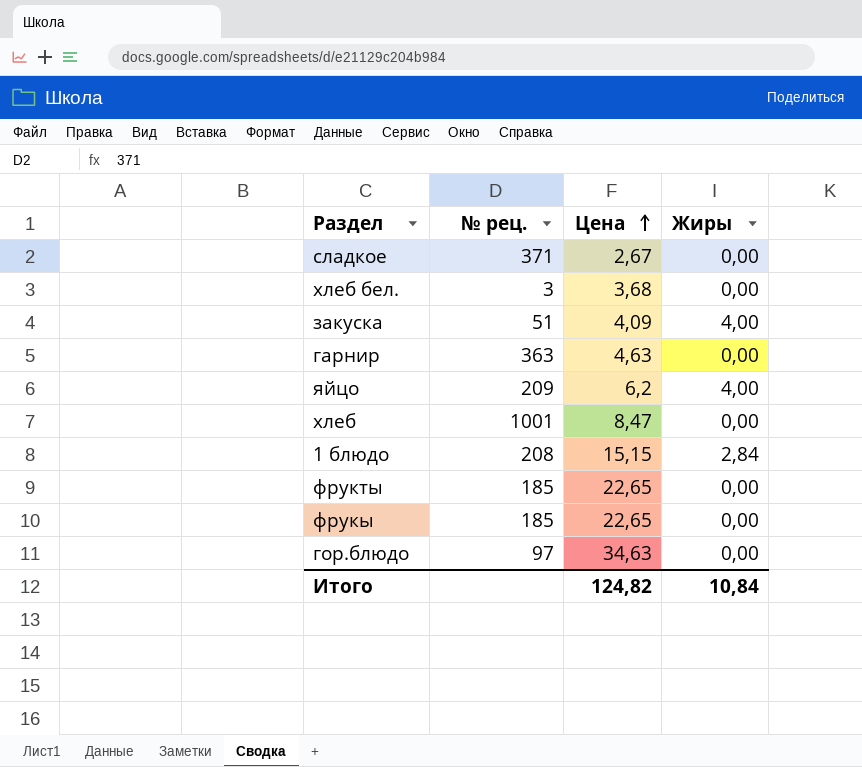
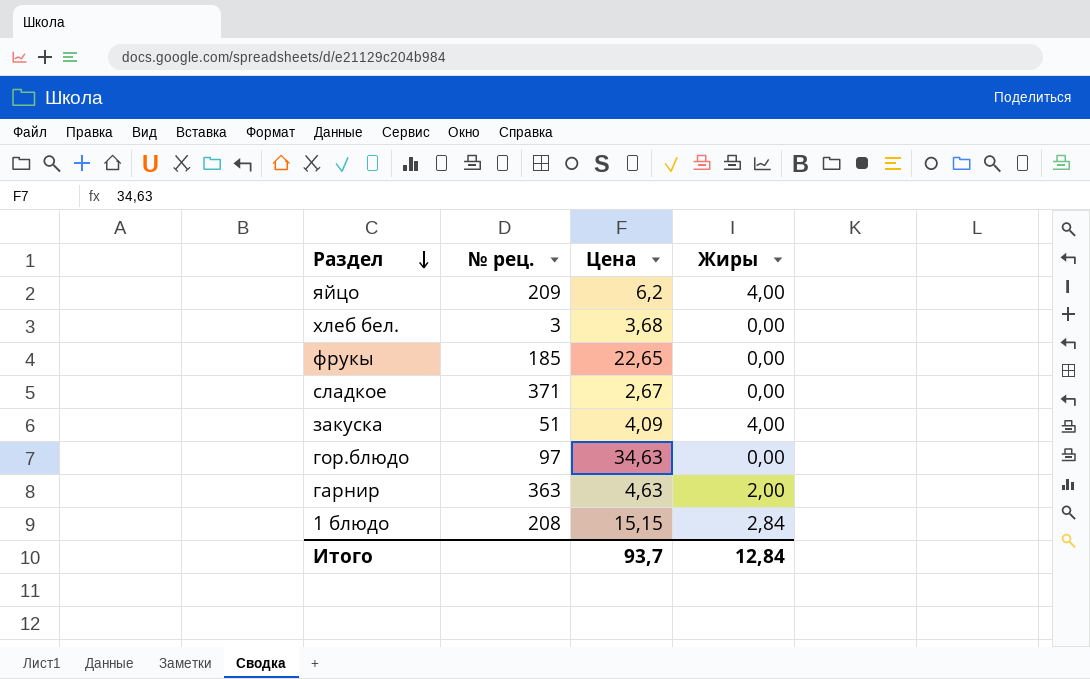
row order: Цена ascending -> Раздел descending
row хлеб: 1001 | 8,47 | 0,00 -> none
row фрукты: 185 | 22,65 | 0,00 -> none
гарнир | Жиры: 0,00 -> 2,00
Итого | Цена: 124,82 -> 93,7
Итого | Жиры: 10,84 -> 12,84

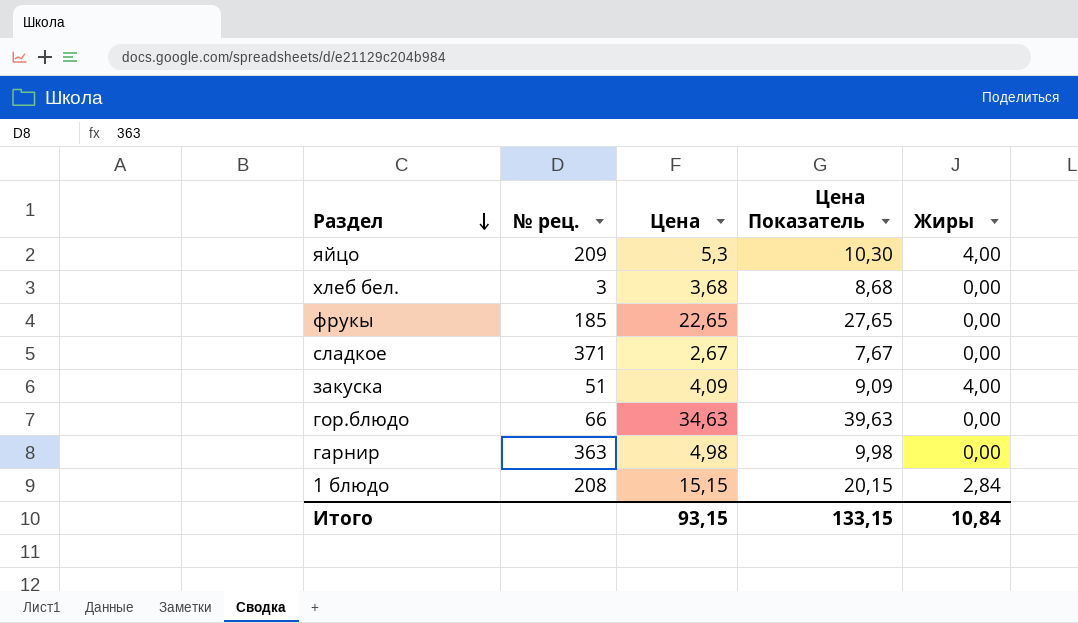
column Цена Показатель | formula: none -> [Цена] + 5
яйцо | Цена: 6,2 -> 5,3
гор.блюдо | № рец.: 97 -> 66
гарнир | Цена: 4,63 -> 4,98
гарнир | Жиры: 2,00 -> 0,00
Итого | Цена: 93,7 -> 93,15
Итого | Жиры: 12,84 -> 10,84

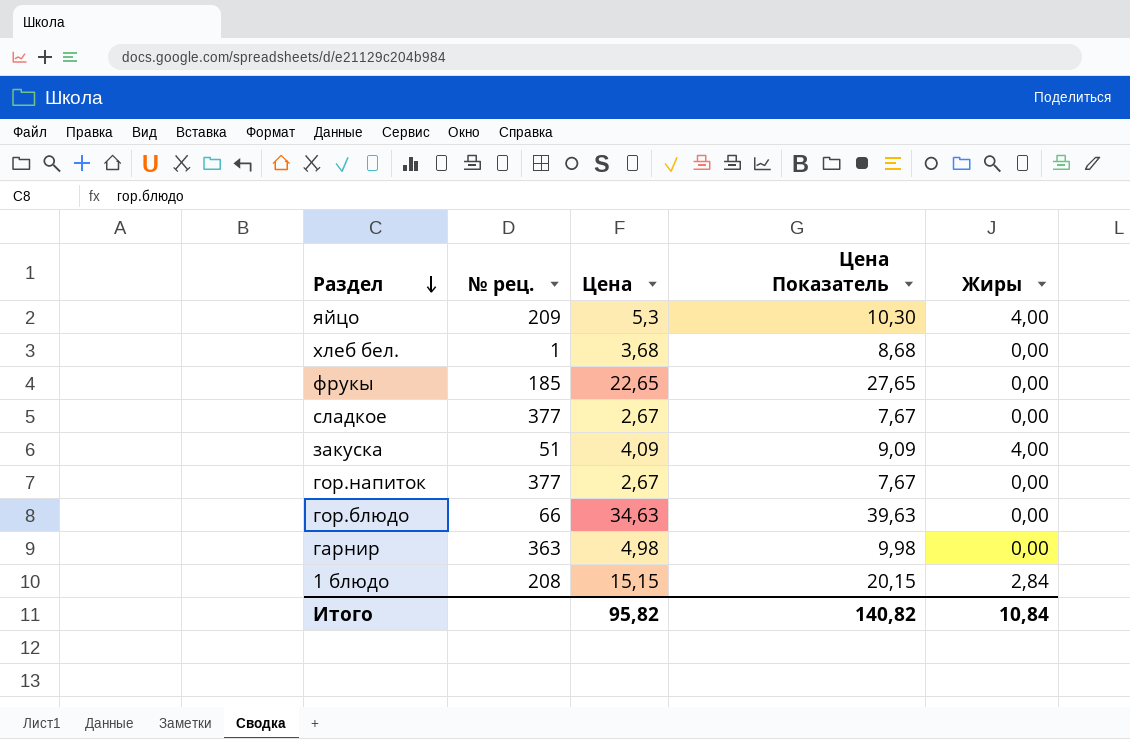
хлеб бел. | № рец.: 3 -> 1
сладкое | № рец.: 371 -> 377
row гор.напиток: none -> 377 | 2,67 | 7,67 | 0,00
Итого | Цена: 93,15 -> 95,82
Итого | Цена Показатель: 133,15 -> 140,82

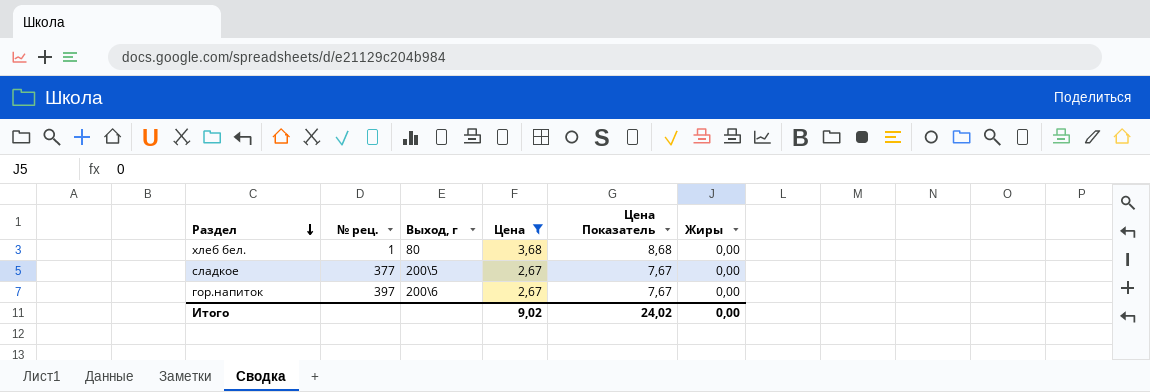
filter: none -> Цена <= 3,68
column Выход, г | position: none -> 3
гор.напиток | № рец.: 377 -> 397
Итого | Цена: 95,82 -> 9,02
Итого | Цена Показатель: 140,82 -> 24,02
Итого | Жиры: 10,84 -> 0,00

